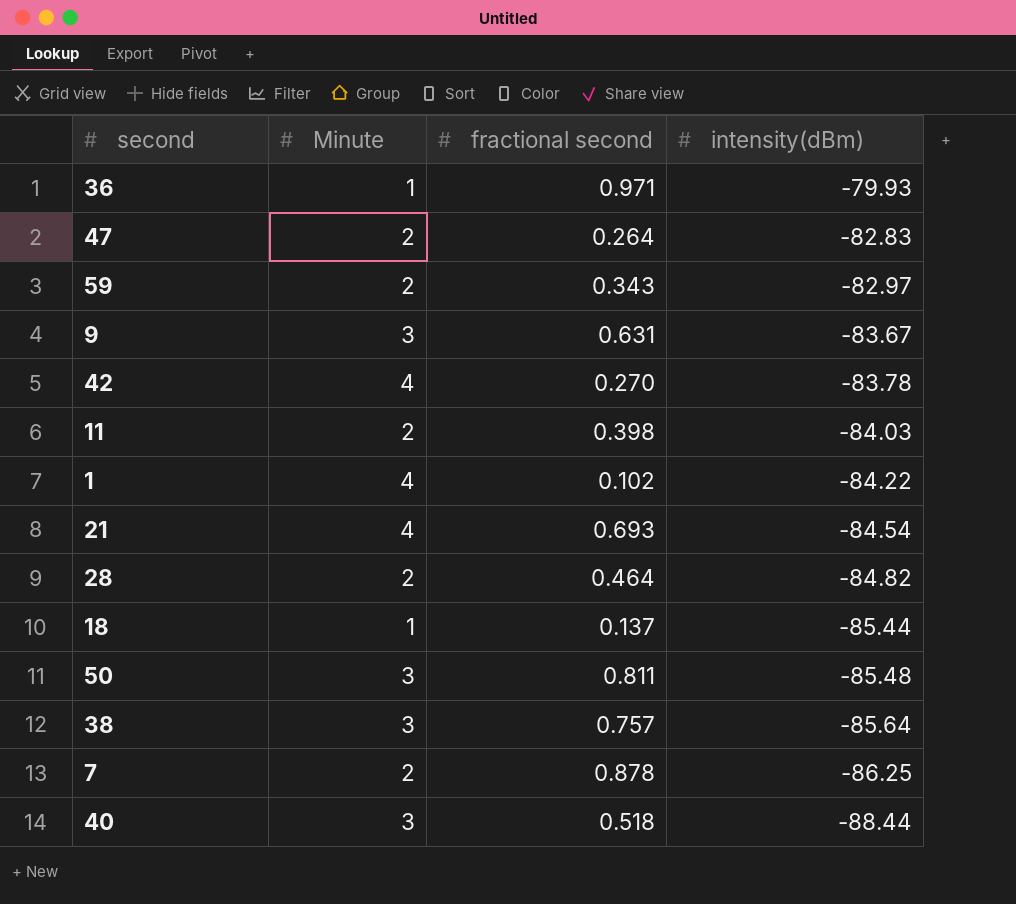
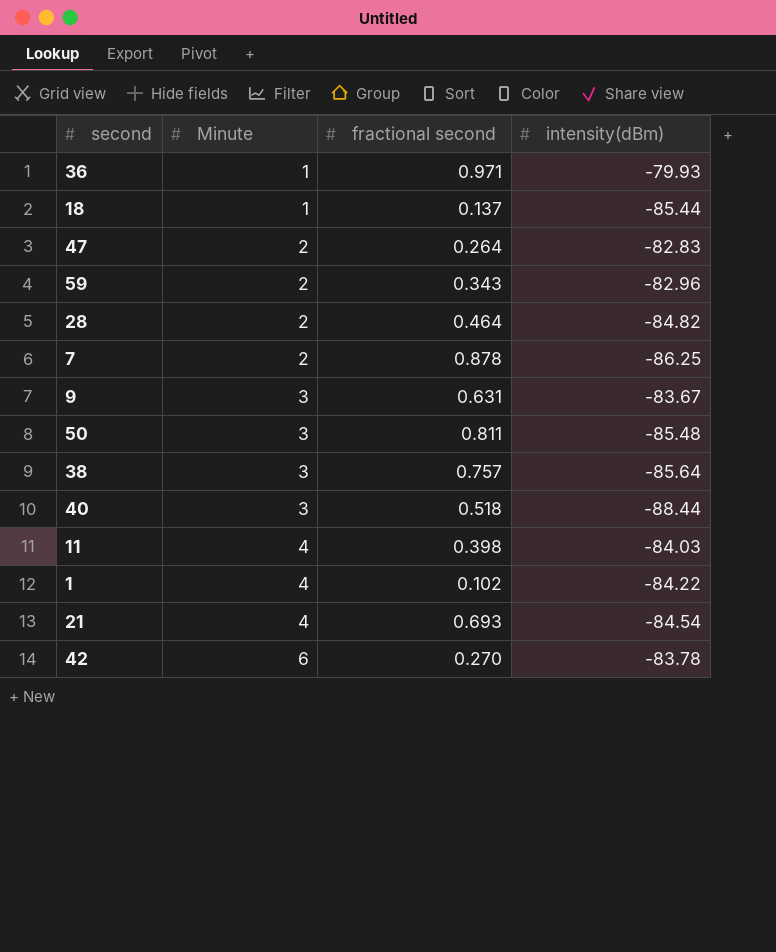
row order: intensity(dBm) descending -> Minute ascending
59 | intensity(dBm): -82.97 -> -82.96
11 | Minute: 2 -> 4
42 | Minute: 4 -> 6

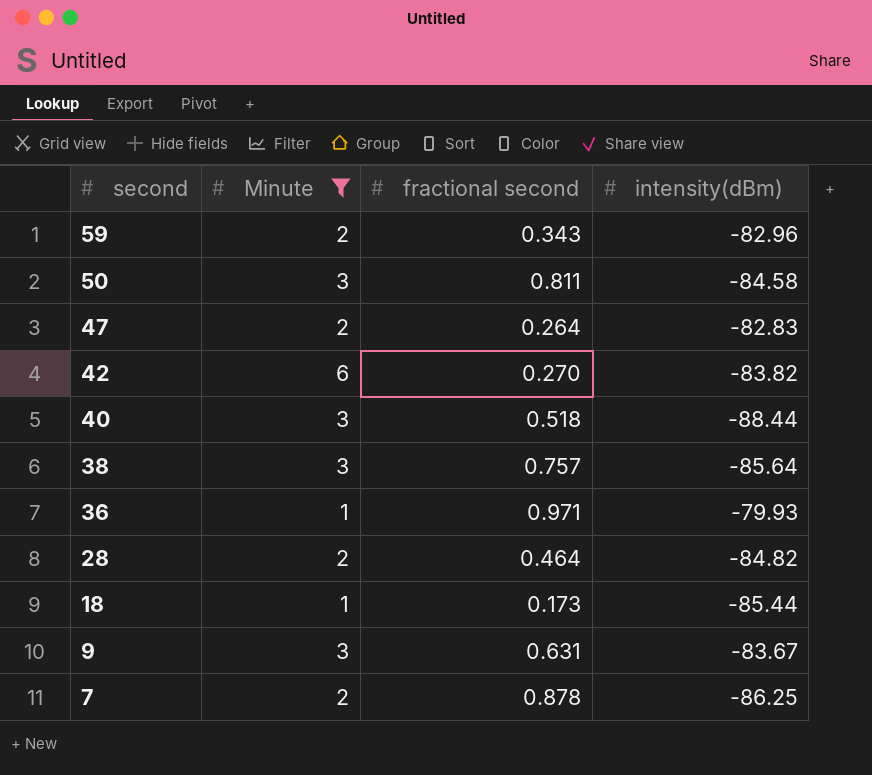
filter: none -> Minute != 4
row order: Minute ascending -> second descending
50 | intensity(dBm): -85.48 -> -84.58
42 | intensity(dBm): -83.78 -> -83.82
18 | fractional second: 0.137 -> 0.173

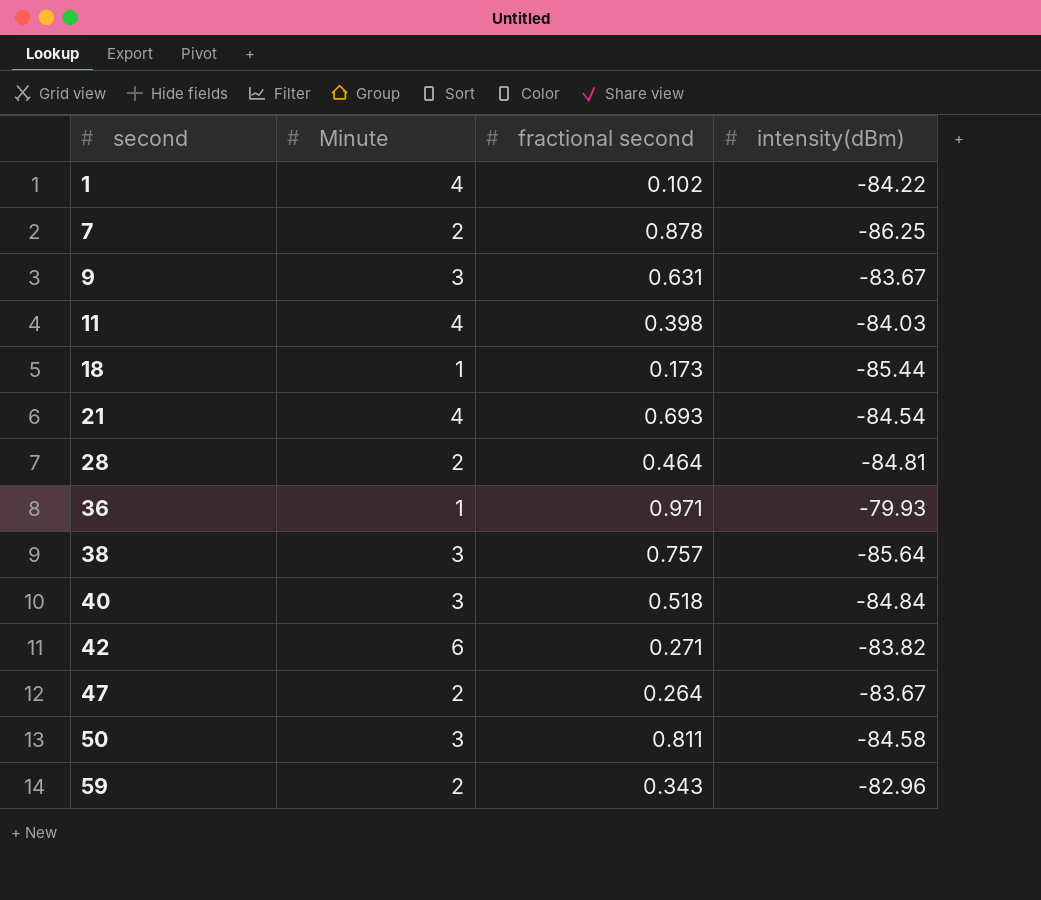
filter: Minute != 4 -> none
row order: second descending -> second ascending
28 | intensity(dBm): -84.82 -> -84.81
40 | intensity(dBm): -88.44 -> -84.84
42 | fractional second: 0.270 -> 0.271
47 | intensity(dBm): -82.83 -> -83.67

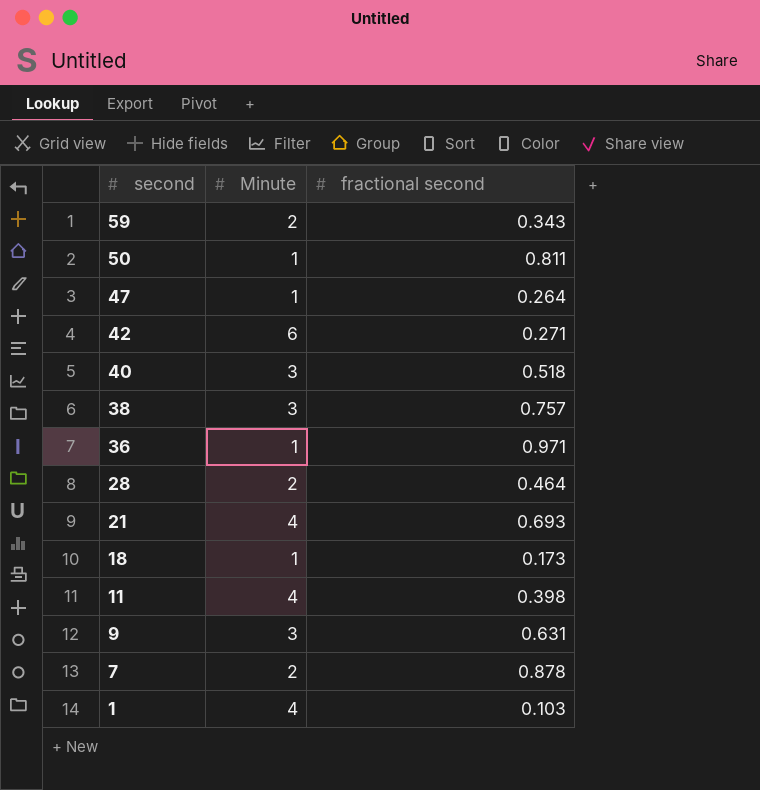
row order: second ascending -> second descending
column intensity(dBm) | position: 4 -> none
50 | Minute: 3 -> 1
47 | Minute: 2 -> 1
1 | fractional second: 0.102 -> 0.103

